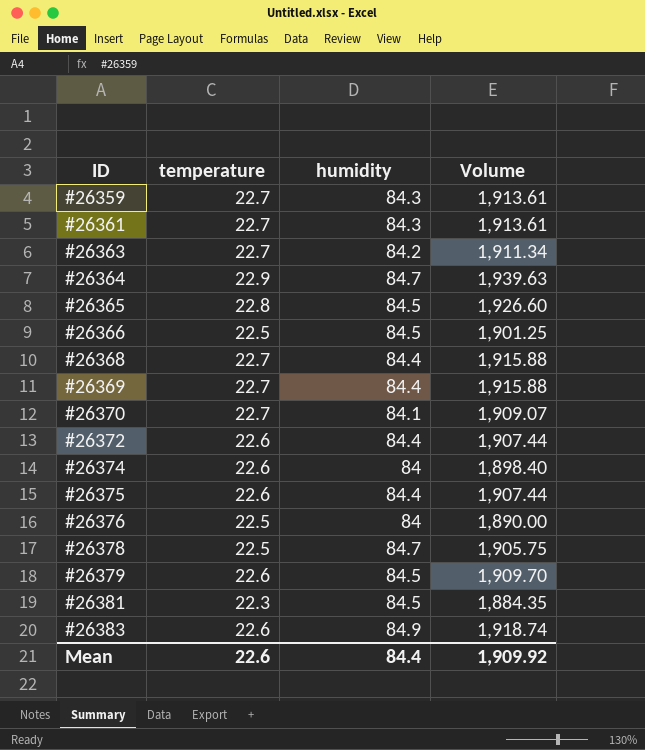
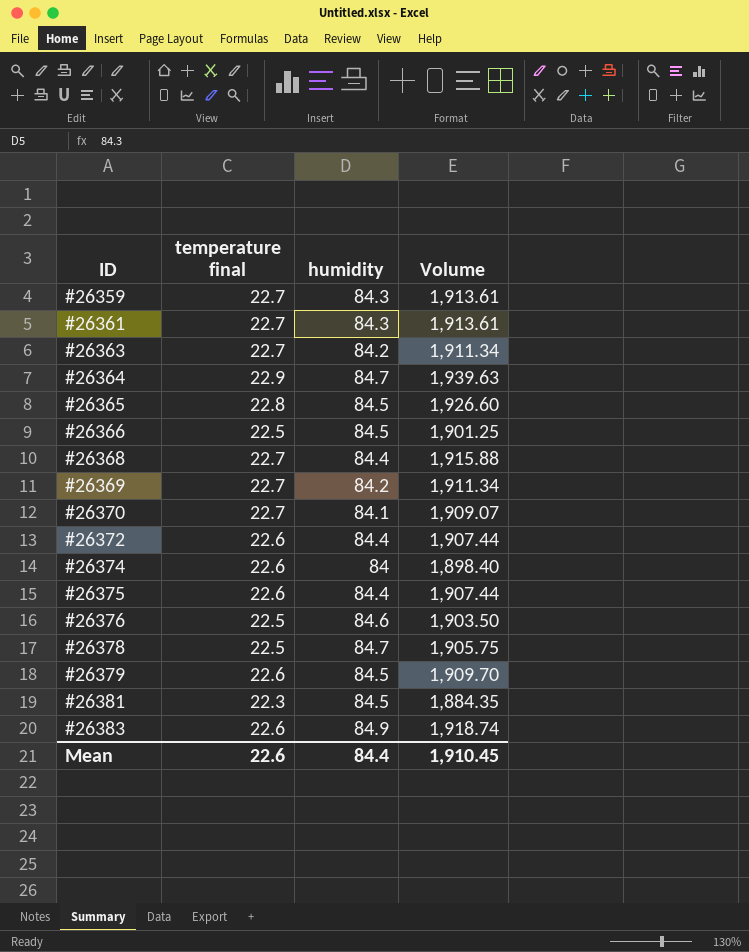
column name: temperature -> temperature final
#26369 | humidity: 84.4 -> 84.2
#26369 | Volume: 1,915.88 -> 1,911.34
#26376 | humidity: 84 -> 84.6
#26376 | Volume: 1,890.00 -> 1,903.50
Mean | Volume: 1,909.92 -> 1,910.45

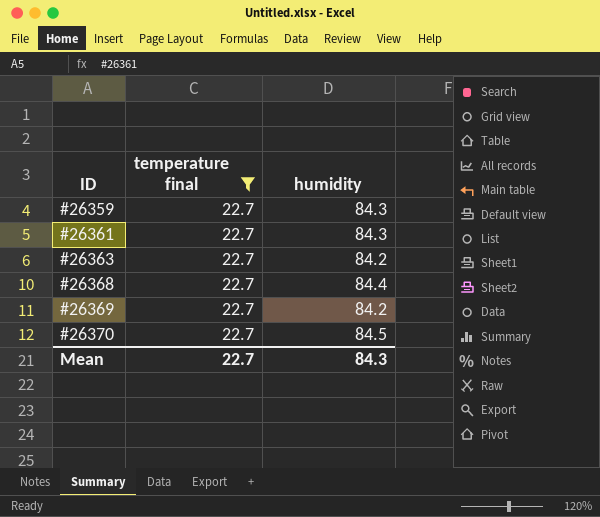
filter: none -> temperature final = 22.7
column Volume | formula: [temperature final] * [humidity] -> none
#26370 | humidity: 84.1 -> 84.5
Mean | temperature final: 22.6 -> 22.7
Mean | humidity: 84.4 -> 84.3

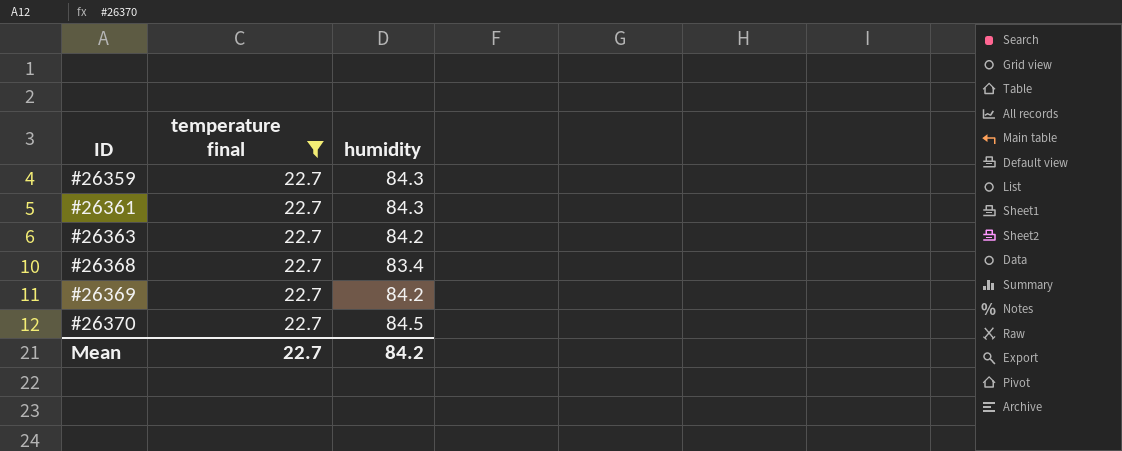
#26368 | humidity: 84.4 -> 83.4
Mean | humidity: 84.3 -> 84.2

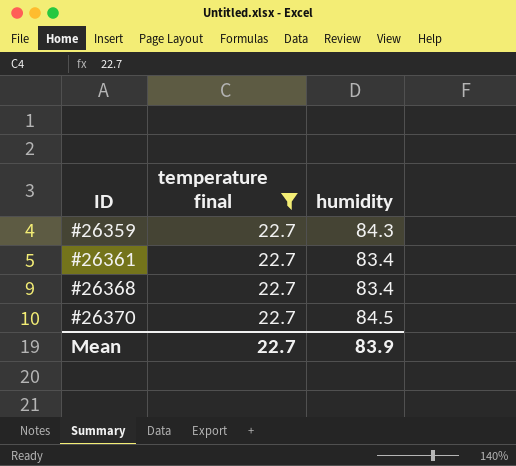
row #26363: 22.7 | 84.2 -> none
row #26369: 22.7 | 84.2 -> none
#26361 | humidity: 84.3 -> 83.4
Mean | humidity: 84.2 -> 83.9

